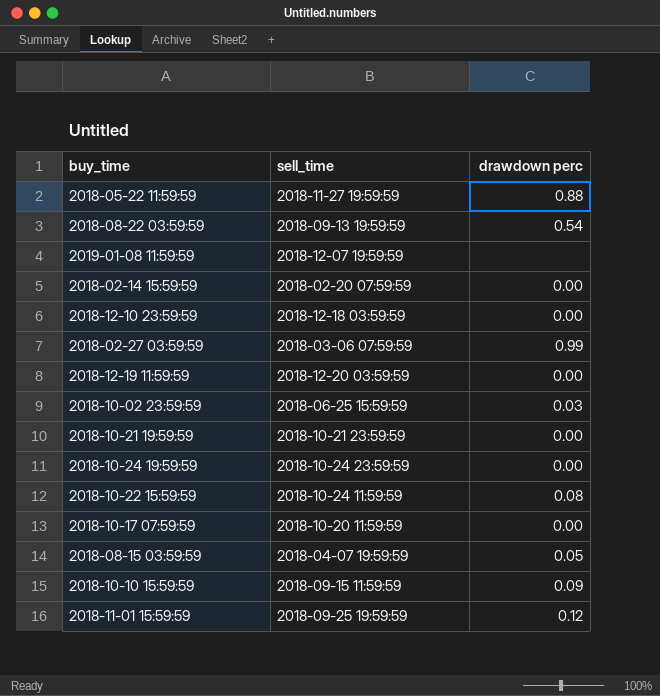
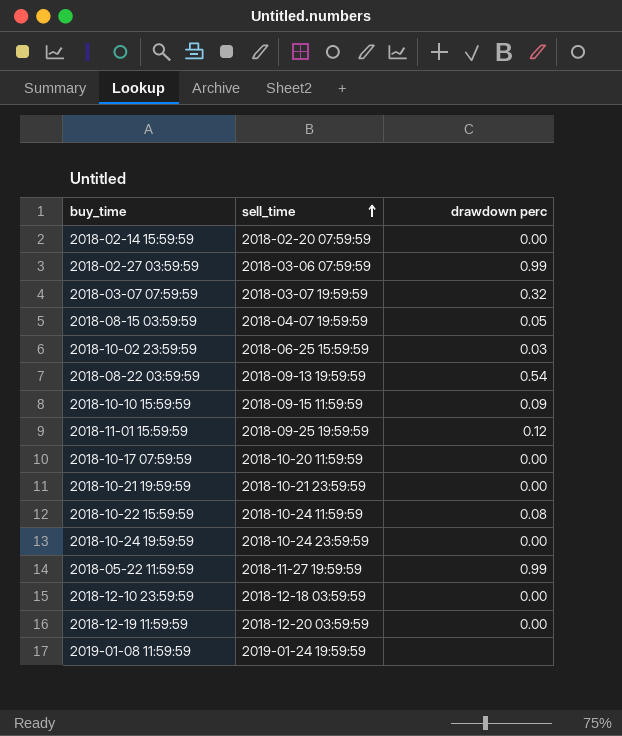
row order: none -> sell_time ascending
row 2018-03-07 07:59:59: none -> 2018-03-07 19:59:59 | 0.32
2018-05-22 11:59:59 | drawdown perc: 0.88 -> 0.99
2019-01-08 11:59:59 | sell_time: 2018-12-07 19:59:59 -> 2019-01-24 19:59:59

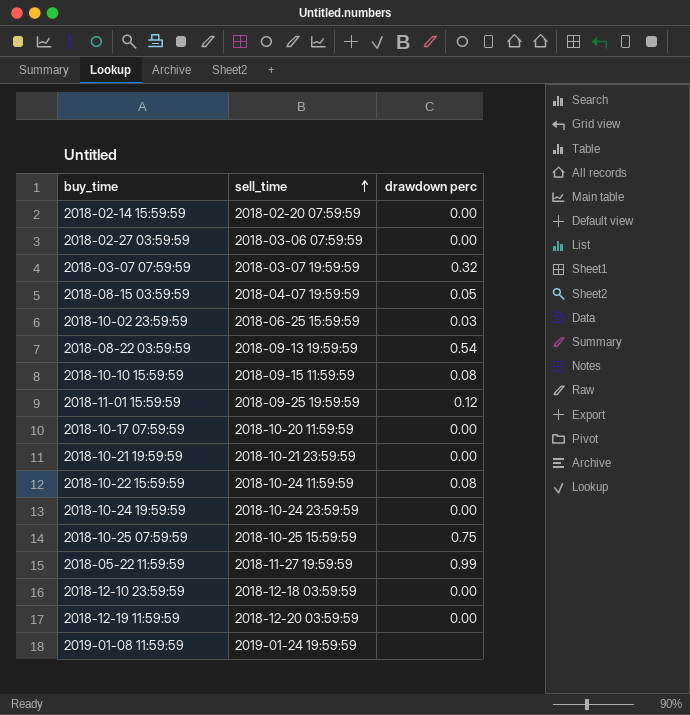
2018-02-27 03:59:59 | drawdown perc: 0.99 -> 0.00
2018-10-10 15:59:59 | drawdown perc: 0.09 -> 0.08
row 2018-10-25 07:59:59: none -> 2018-10-25 15:59:59 | 0.75

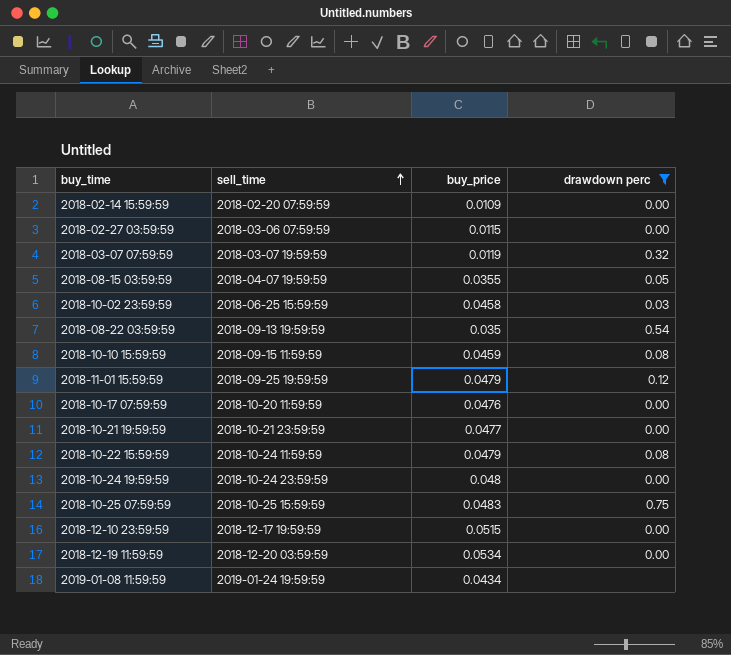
filter: none -> drawdown perc != 0.99
column buy_price | position: none -> 3
2018-12-10 23:59:59 | sell_time: 2018-12-18 03:59:59 -> 2018-12-17 19:59:59

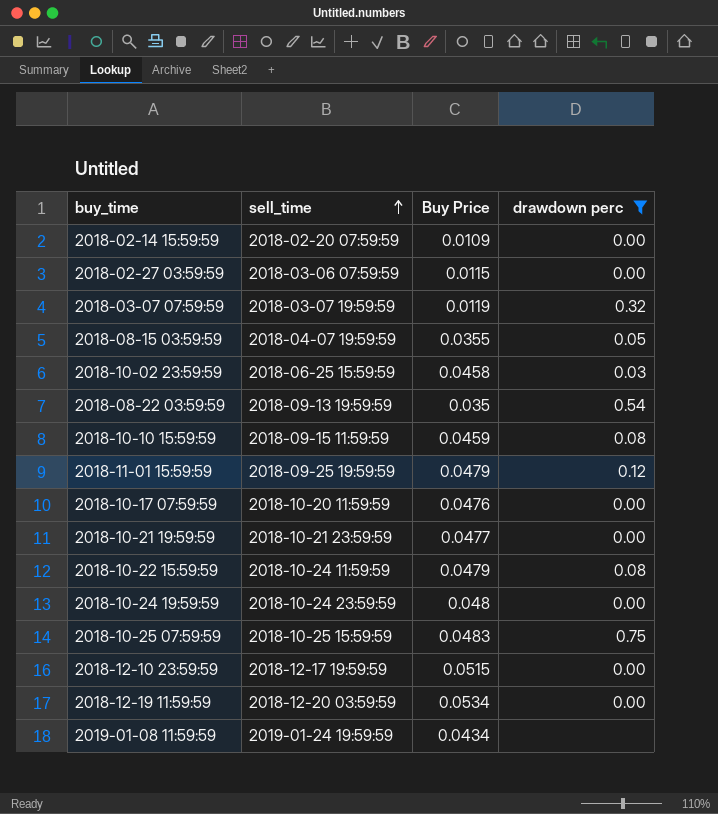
column name: buy_price -> Buy Price

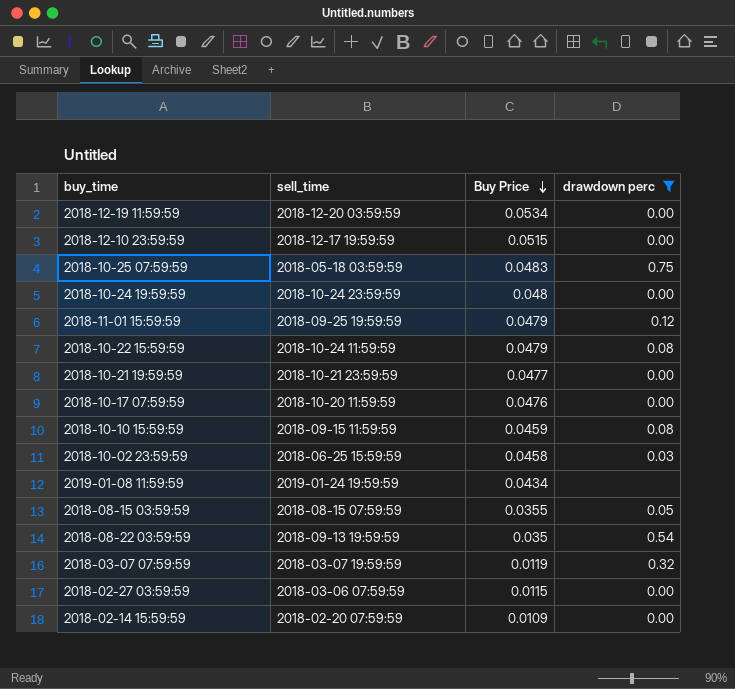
row order: sell_time ascending -> Buy Price descending
2018-10-25 07:59:59 | sell_time: 2018-10-25 15:59:59 -> 2018-05-18 03:59:59
2018-08-15 03:59:59 | sell_time: 2018-04-07 19:59:59 -> 2018-08-15 07:59:59

